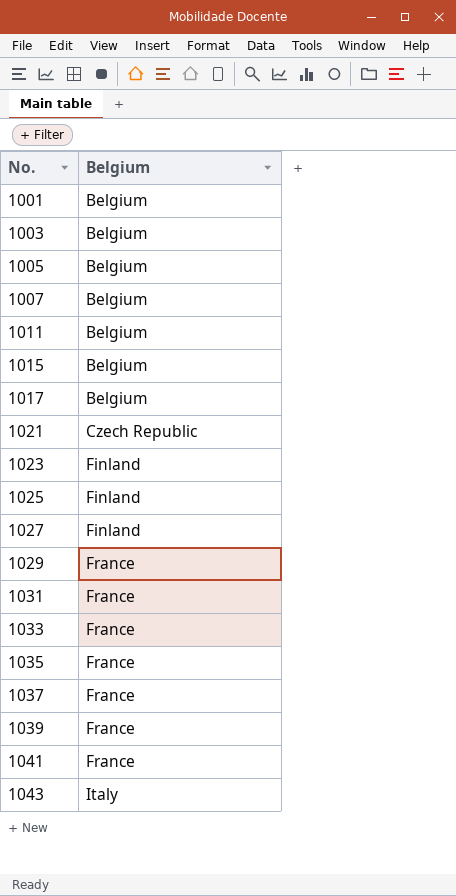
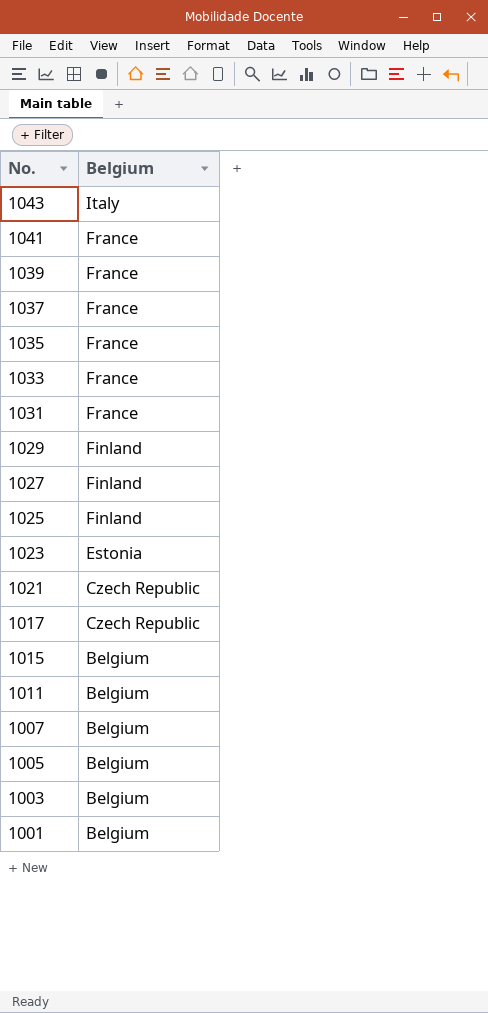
row order: No. ascending -> No. descending
1029 | Belgium: France -> Finland
1023 | Belgium: Finland -> Estonia
1017 | Belgium: Belgium -> Czech Republic

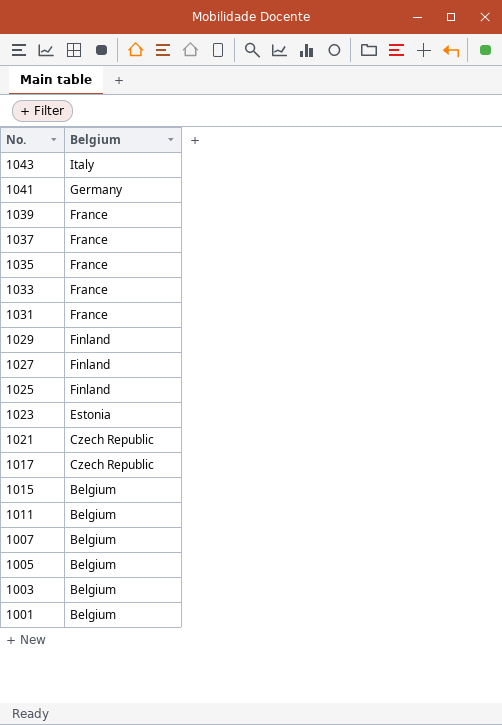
1041 | Belgium: France -> Germany

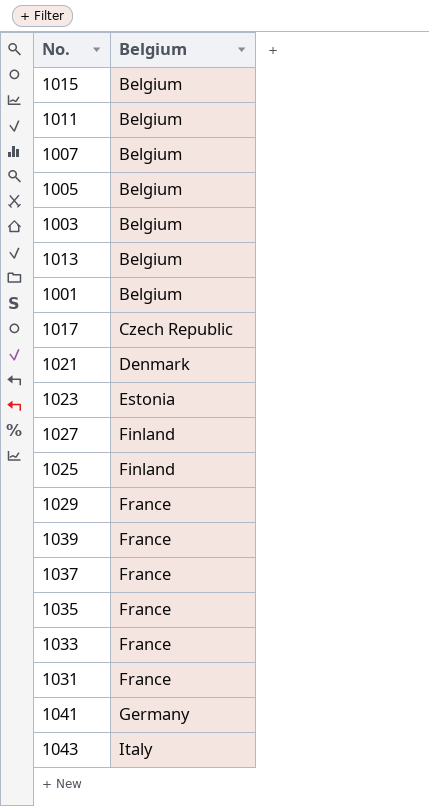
row order: No. descending -> Belgium ascending
row 1013: none -> Belgium
1021 | Belgium: Czech Republic -> Denmark
1029 | Belgium: Finland -> France

